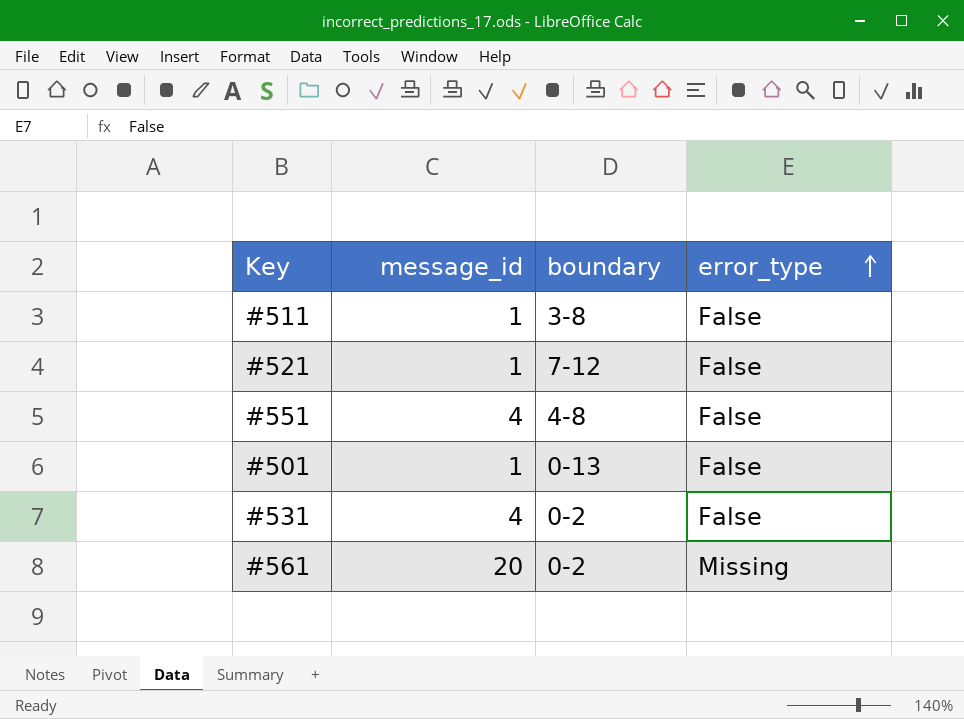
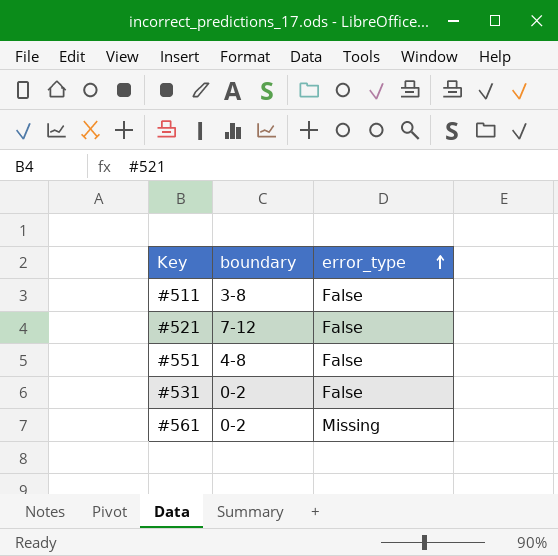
column message_id | position: 2 -> none
row #501: 1 | 0-13 | False -> none

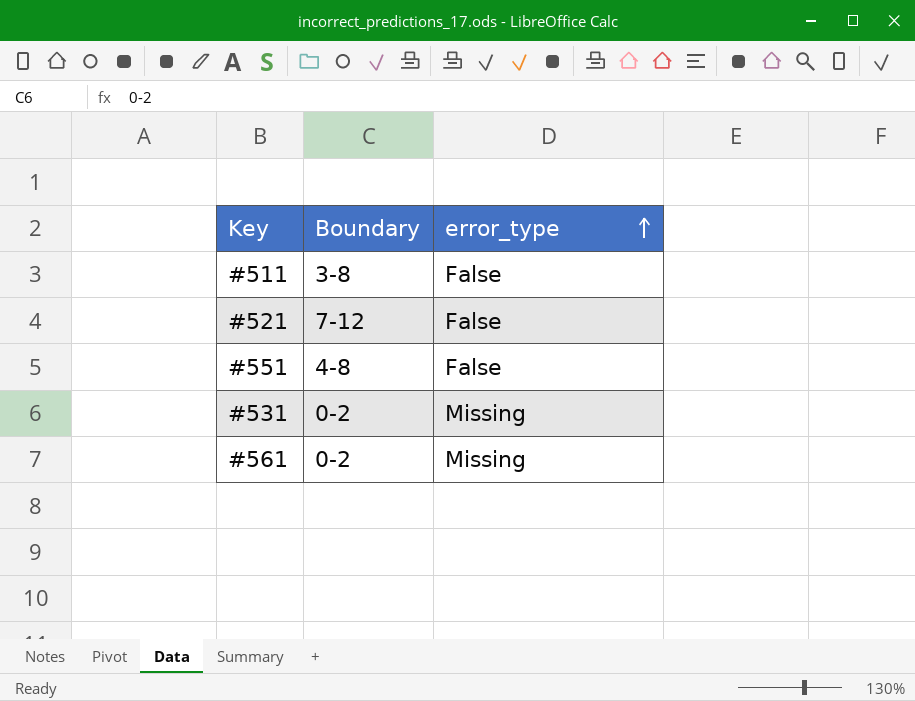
column name: boundary -> Boundary
#531 | error_type: False -> Missing

